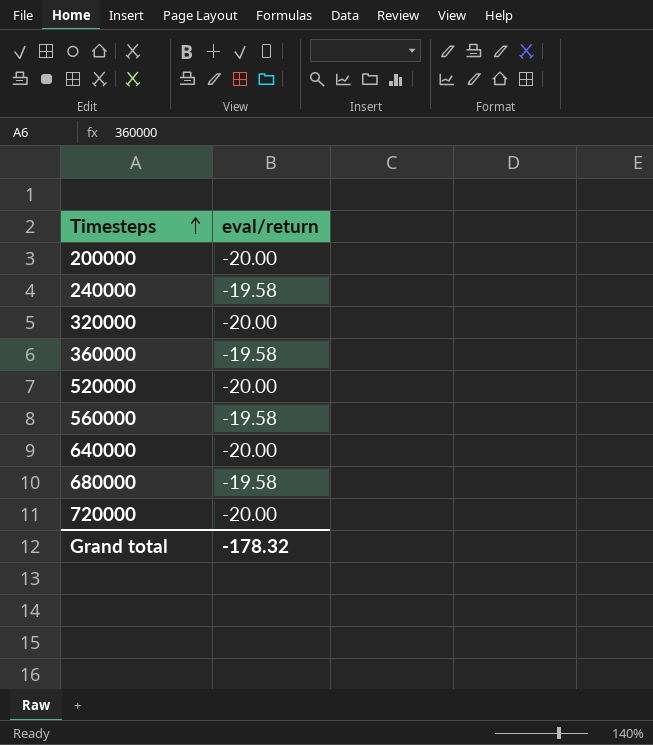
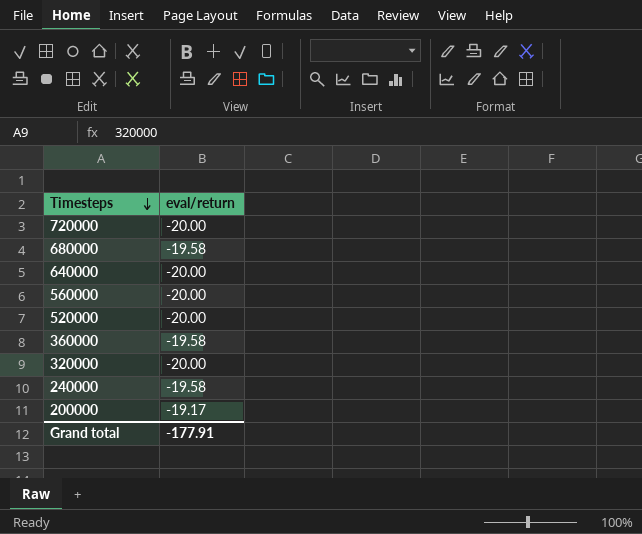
row order: Timesteps ascending -> Timesteps descending
560000 | eval/return: -19.58 -> -20.00
200000 | eval/return: -20.00 -> -19.17
Grand total | eval/return: -178.32 -> -177.91

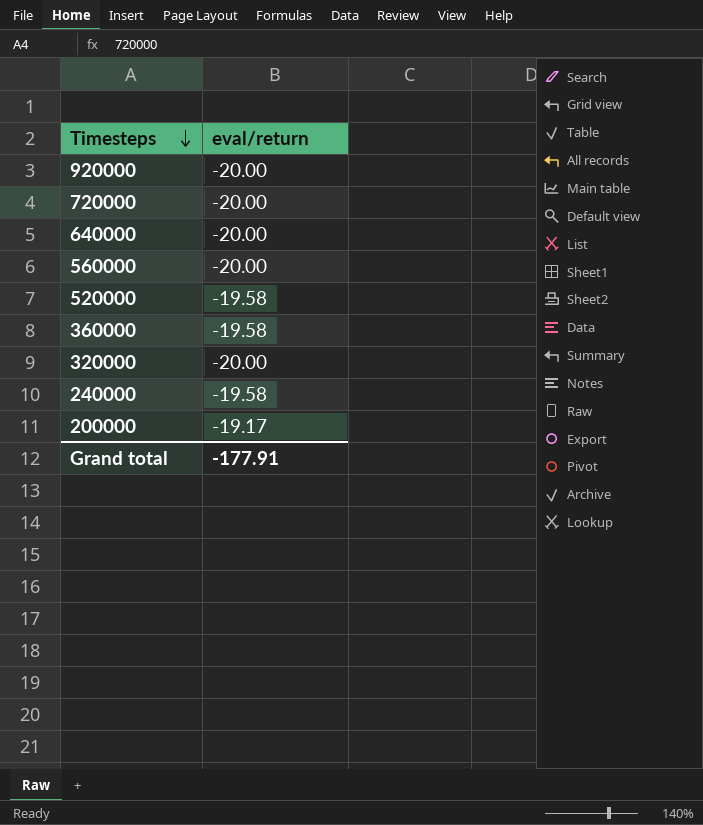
row 680000: -19.58 -> none
row 920000: none -> -20.00
520000 | eval/return: -20.00 -> -19.58

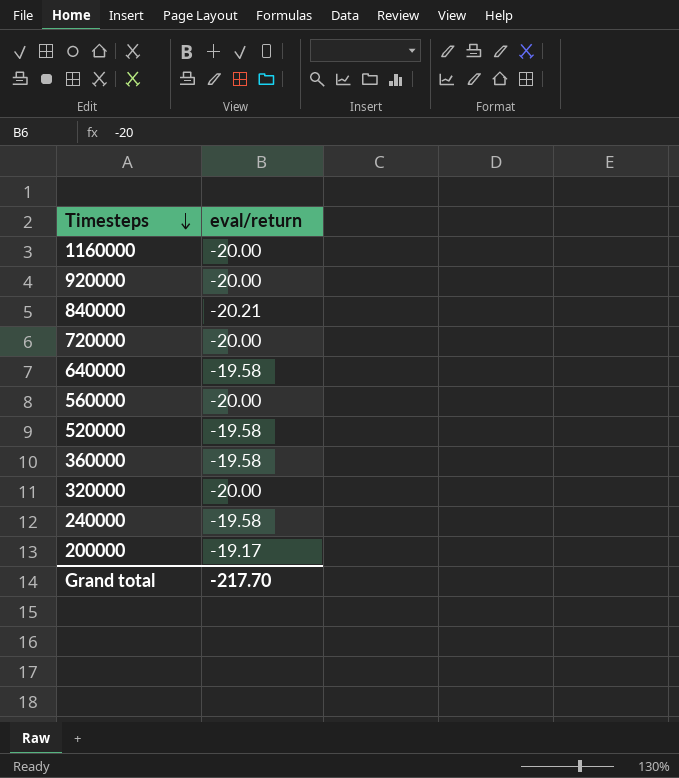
row 1160000: none -> -20.00
row 840000: none -> -20.21
640000 | eval/return: -20.00 -> -19.58
Grand total | eval/return: -177.91 -> -217.70

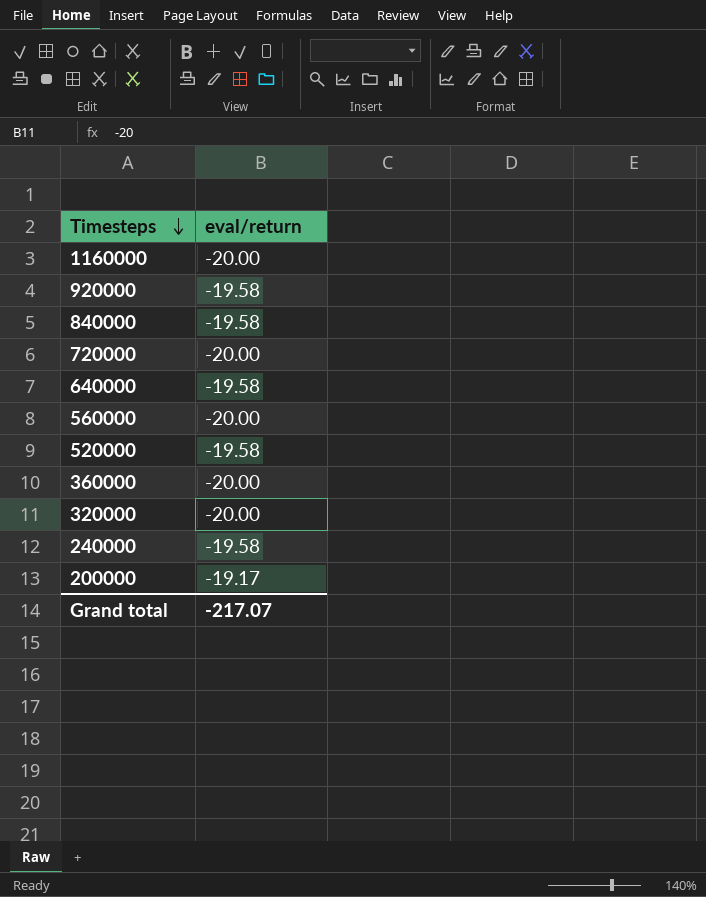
920000 | eval/return: -20.00 -> -19.58
840000 | eval/return: -20.21 -> -19.58
360000 | eval/return: -19.58 -> -20.00
Grand total | eval/return: -217.70 -> -217.07

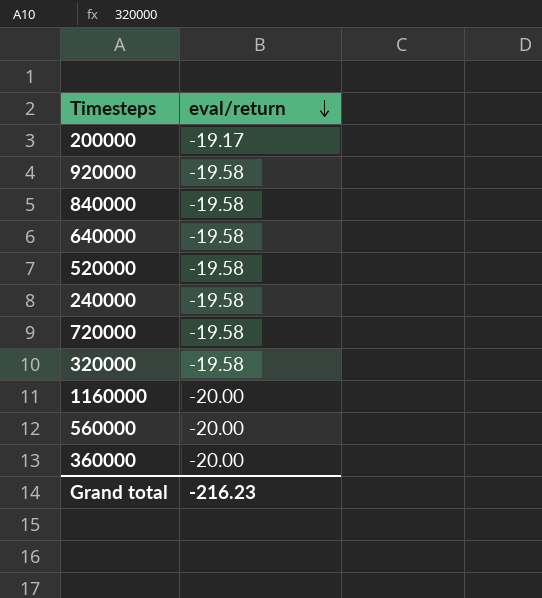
row order: Timesteps descending -> eval/return descending
720000 | eval/return: -20.00 -> -19.58
320000 | eval/return: -20.00 -> -19.58
Grand total | eval/return: -217.07 -> -216.23

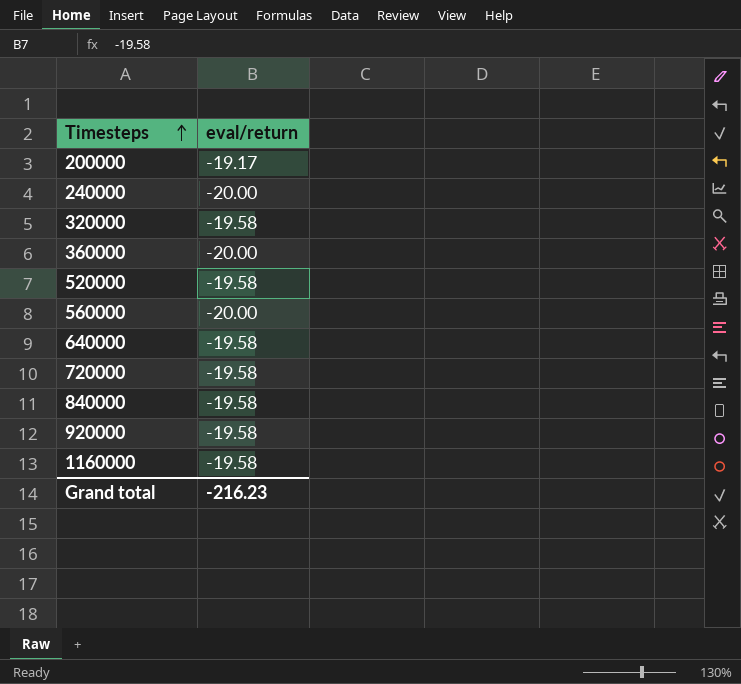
row order: eval/return descending -> Timesteps ascending
240000 | eval/return: -19.58 -> -20.00
1160000 | eval/return: -20.00 -> -19.58

